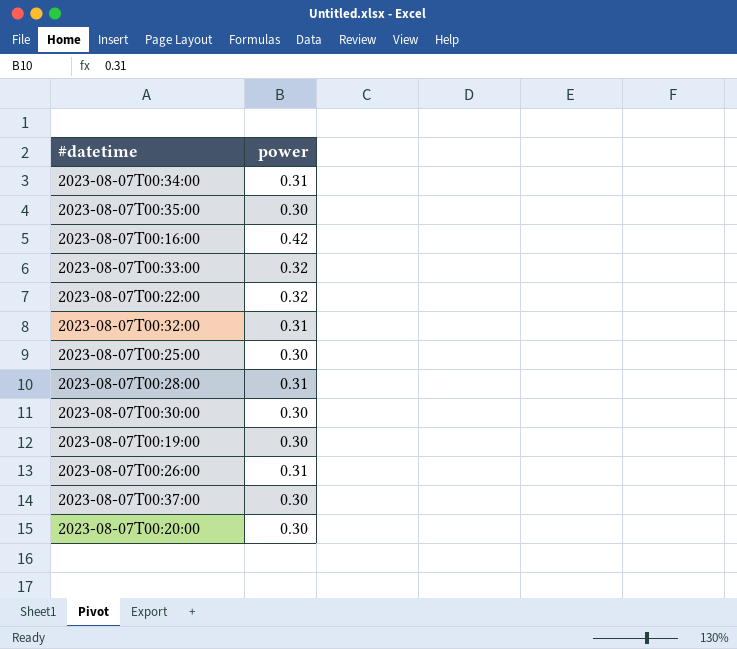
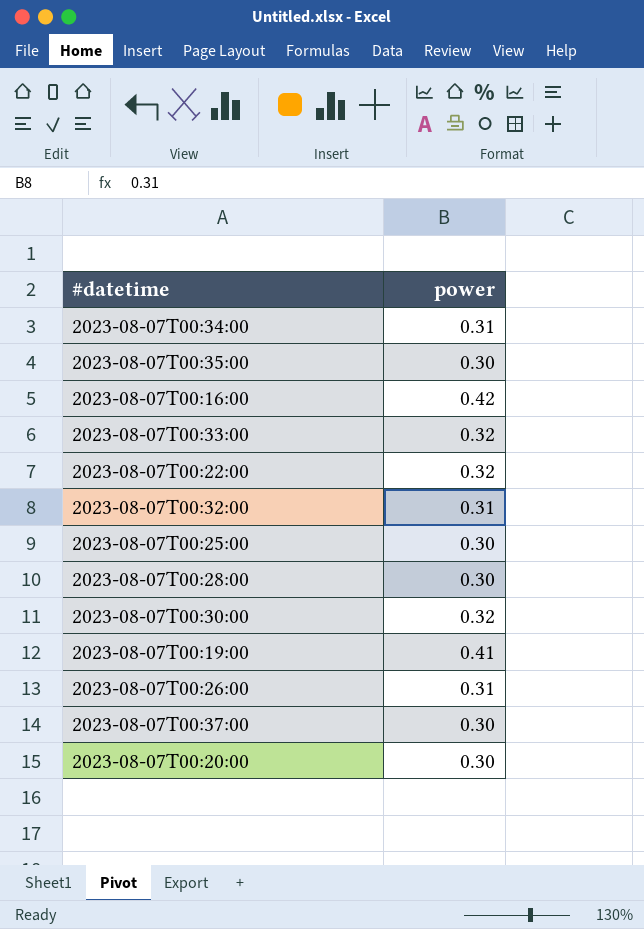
2023-08-07T00:28:00 | power: 0.31 -> 0.30
2023-08-07T00:30:00 | power: 0.30 -> 0.32
2023-08-07T00:19:00 | power: 0.30 -> 0.41

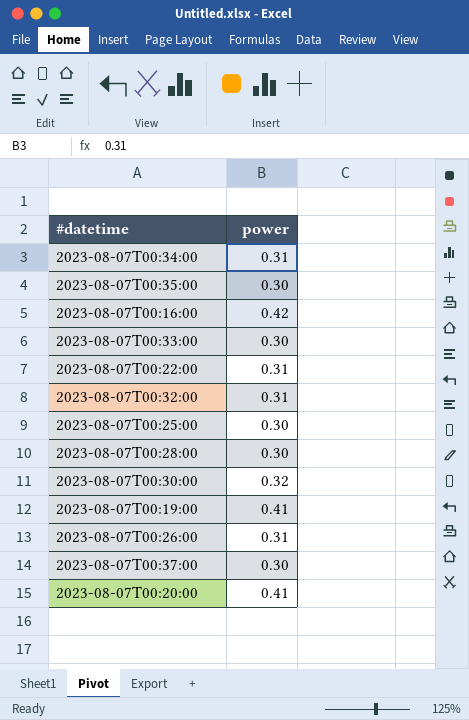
2023-08-07T00:33:00 | power: 0.32 -> 0.30
2023-08-07T00:22:00 | power: 0.32 -> 0.31
2023-08-07T00:20:00 | power: 0.30 -> 0.41

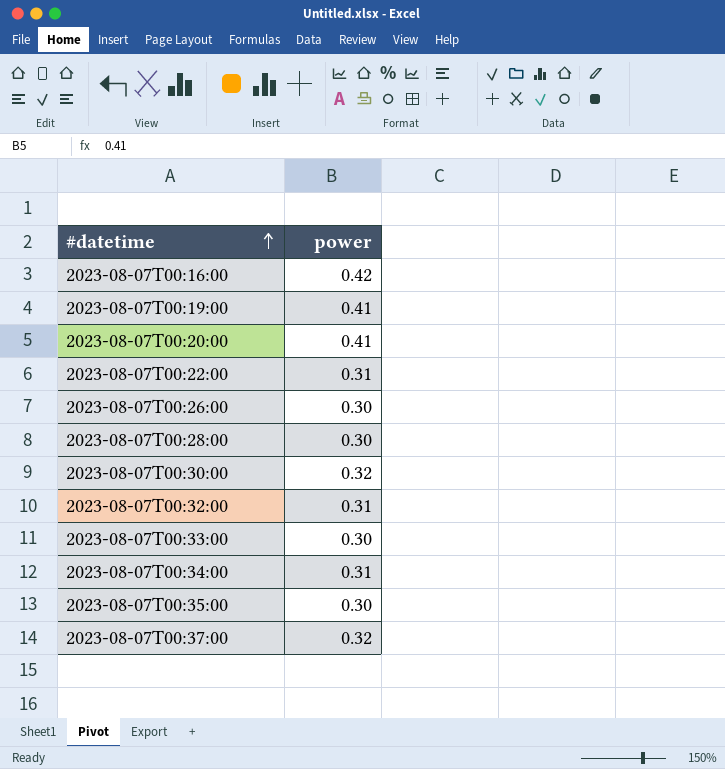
row order: none -> #datetime ascending
row 2023-08-07T00:25:00: 0.30 -> none
2023-08-07T00:26:00 | power: 0.31 -> 0.30
2023-08-07T00:37:00 | power: 0.30 -> 0.32

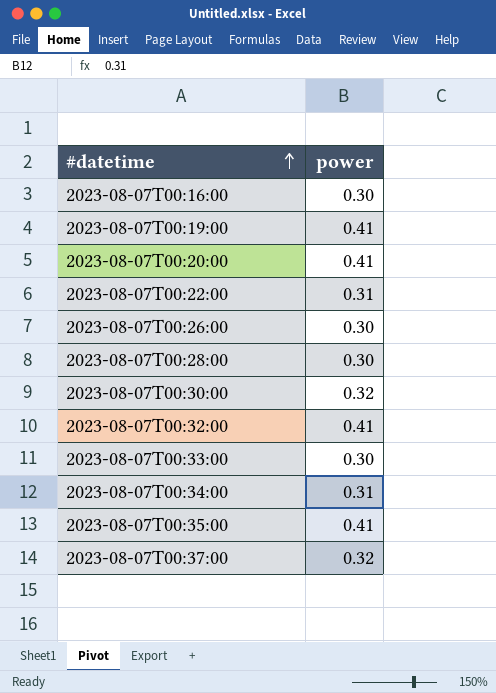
2023-08-07T00:16:00 | power: 0.42 -> 0.30
2023-08-07T00:32:00 | power: 0.31 -> 0.41
2023-08-07T00:35:00 | power: 0.30 -> 0.41

